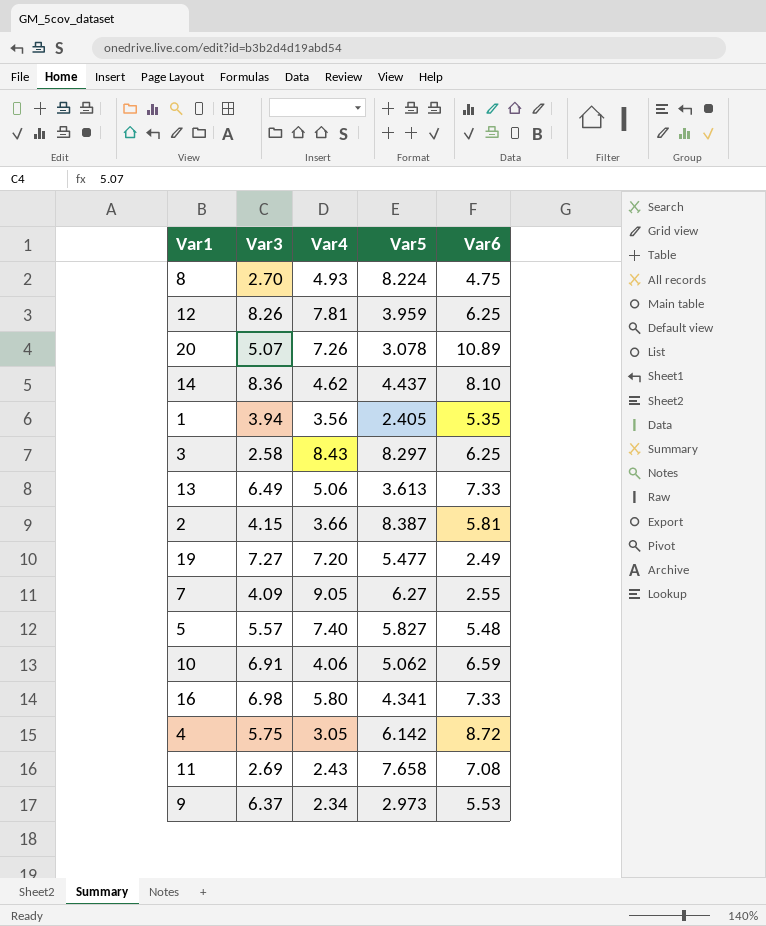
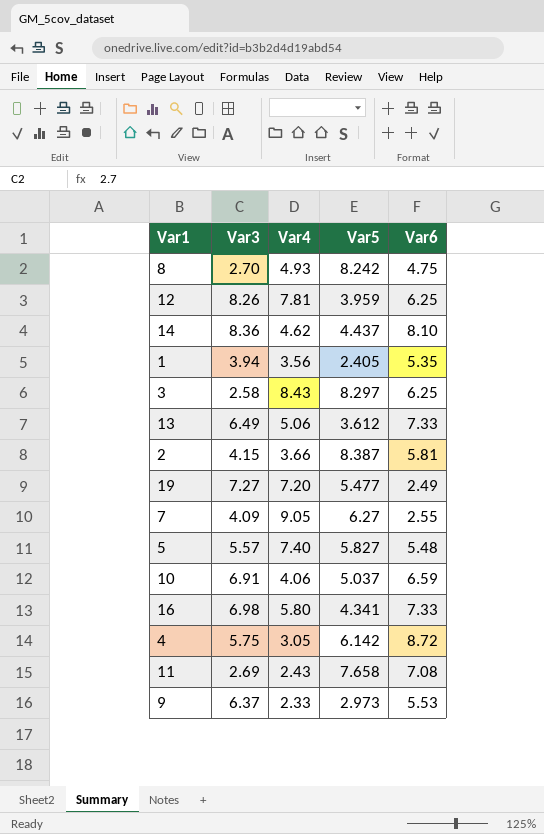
row 20: 5.07 | 7.26 | 3.078 | 10.89 -> none
8 | Var5: 8.224 -> 8.242
13 | Var5: 3.613 -> 3.612
10 | Var5: 5.062 -> 5.037
9 | Var4: 2.34 -> 2.33

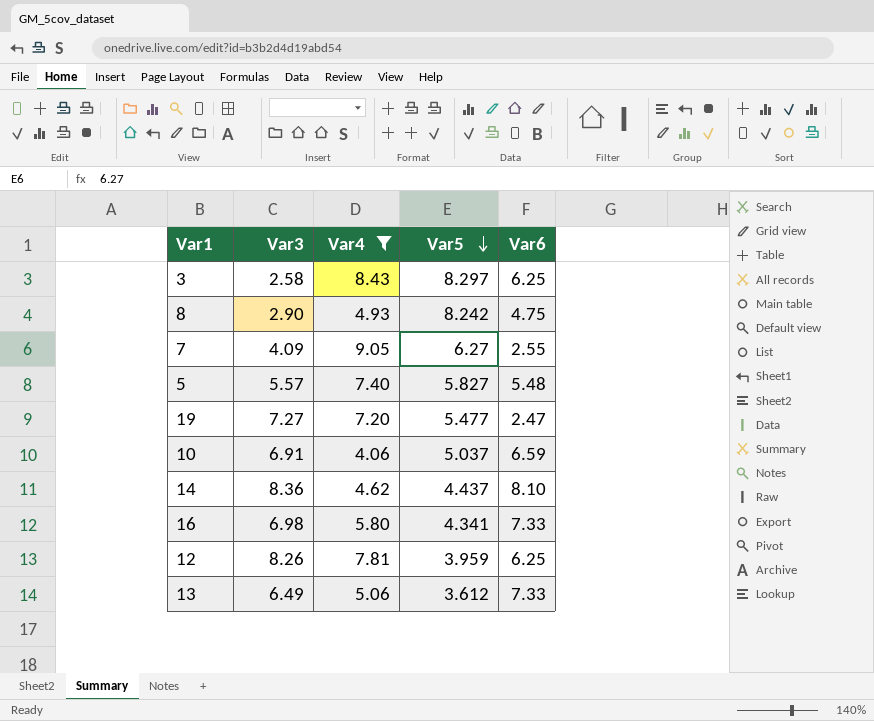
filter: none -> Var4 >= 4.06
row order: none -> Var5 descending
8 | Var3: 2.70 -> 2.90
19 | Var6: 2.49 -> 2.47

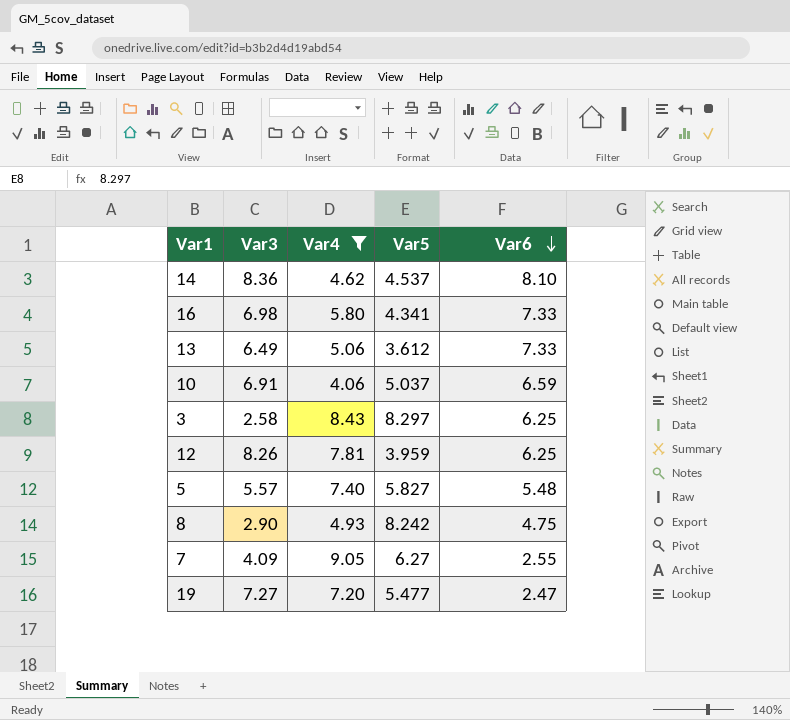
row order: Var5 descending -> Var6 descending
14 | Var5: 4.437 -> 4.537

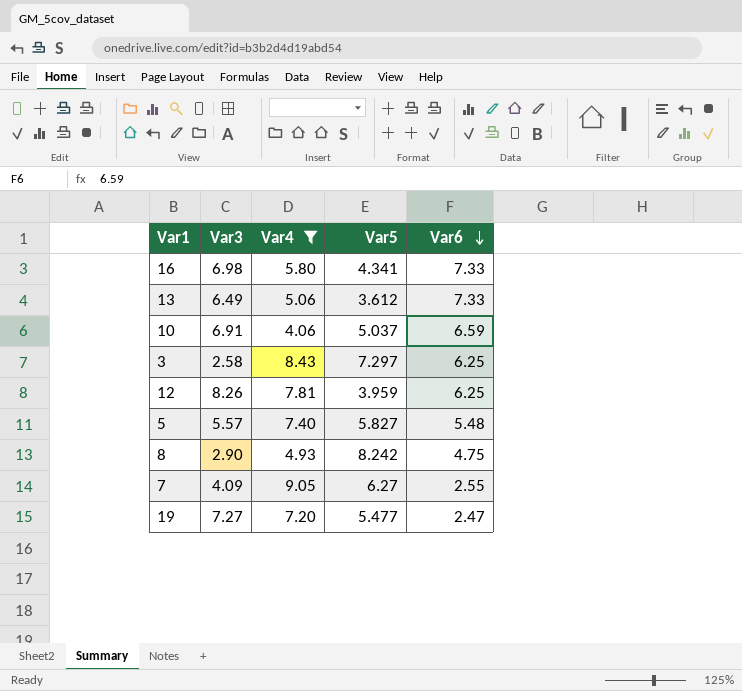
row 14: 8.36 | 4.62 | 4.537 | 8.10 -> none
3 | Var5: 8.297 -> 7.297

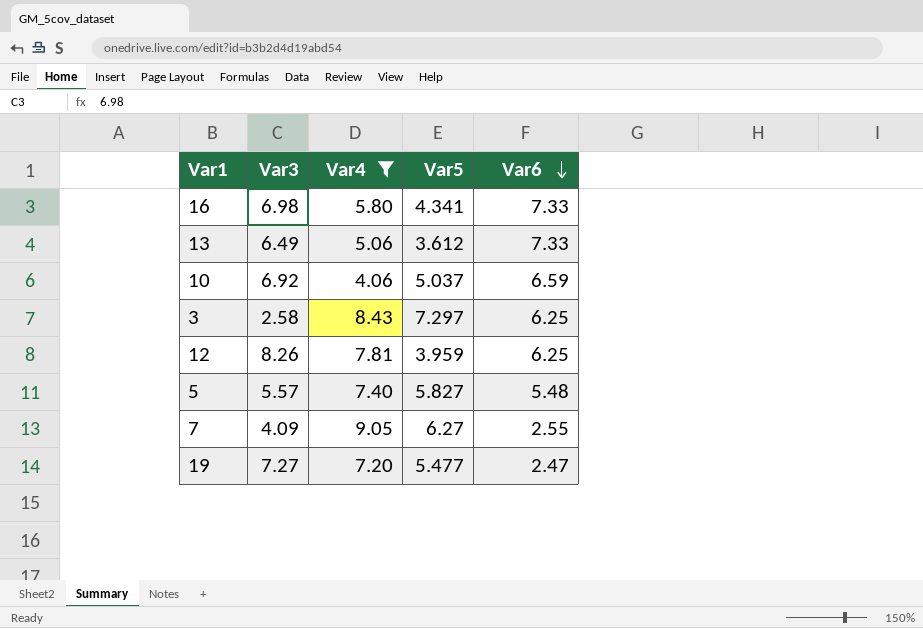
row 8: 2.90 | 4.93 | 8.242 | 4.75 -> none
10 | Var3: 6.91 -> 6.92

